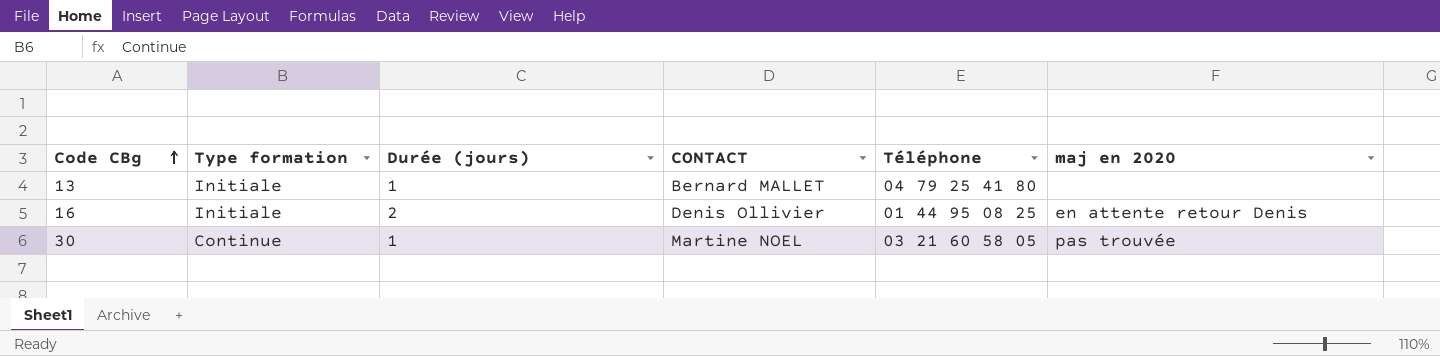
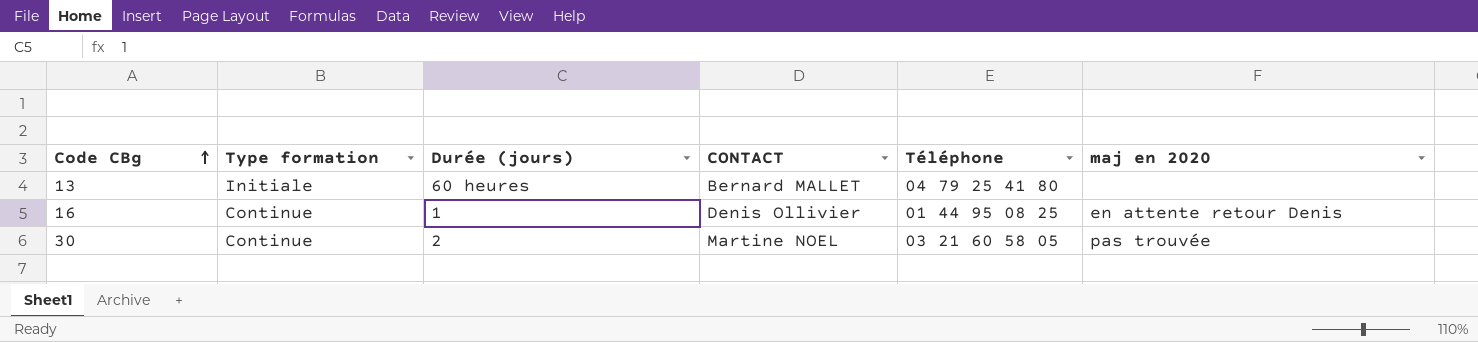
13 | Durée (jours): 1 -> 60 heures
16 | Type formation: Initiale -> Continue
16 | Durée (jours): 2 -> 1
30 | Durée (jours): 1 -> 2

